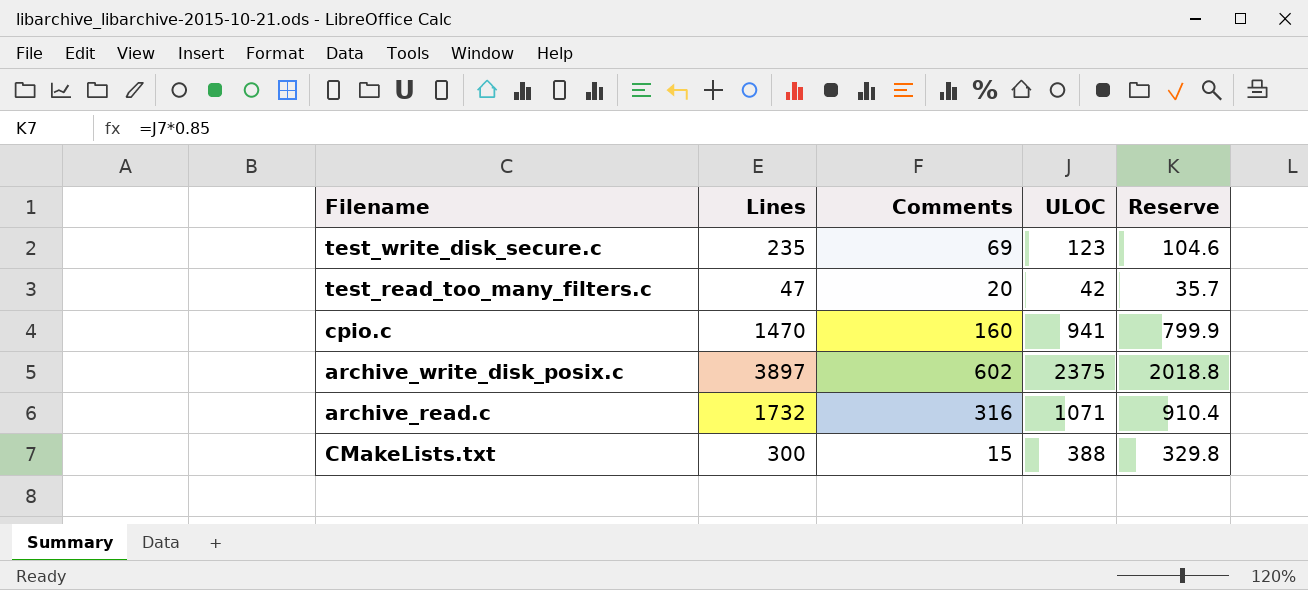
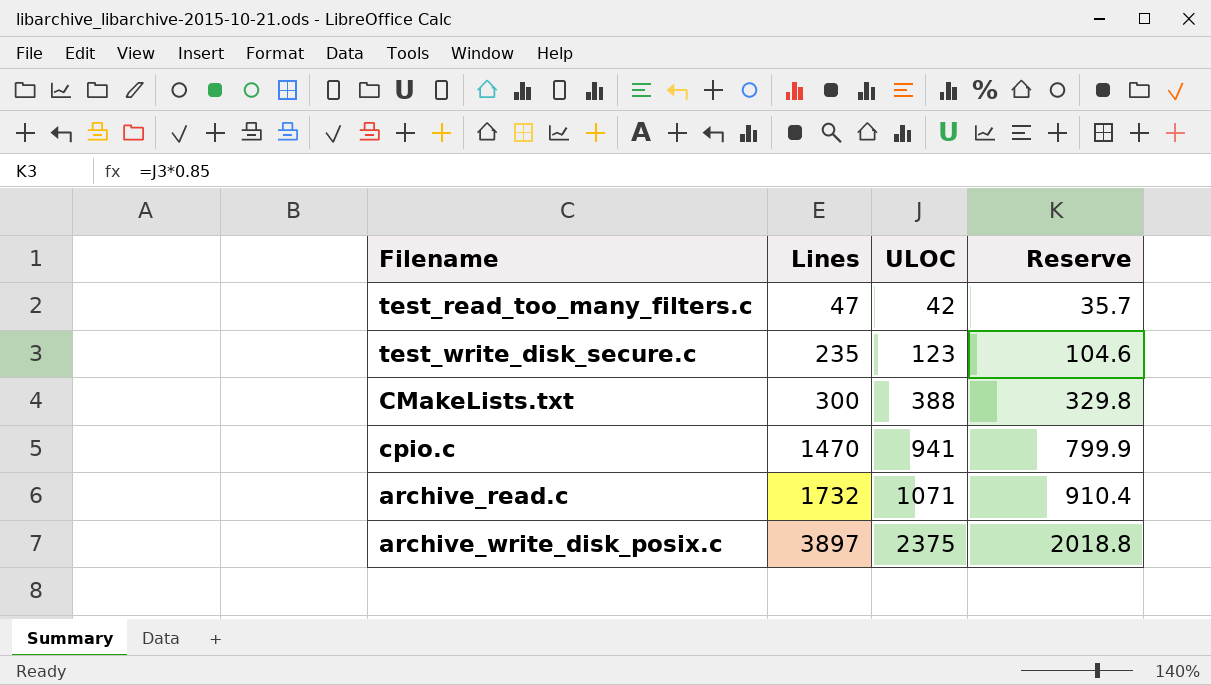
row order: none -> Lines ascending
column Comments | position: 3 -> none

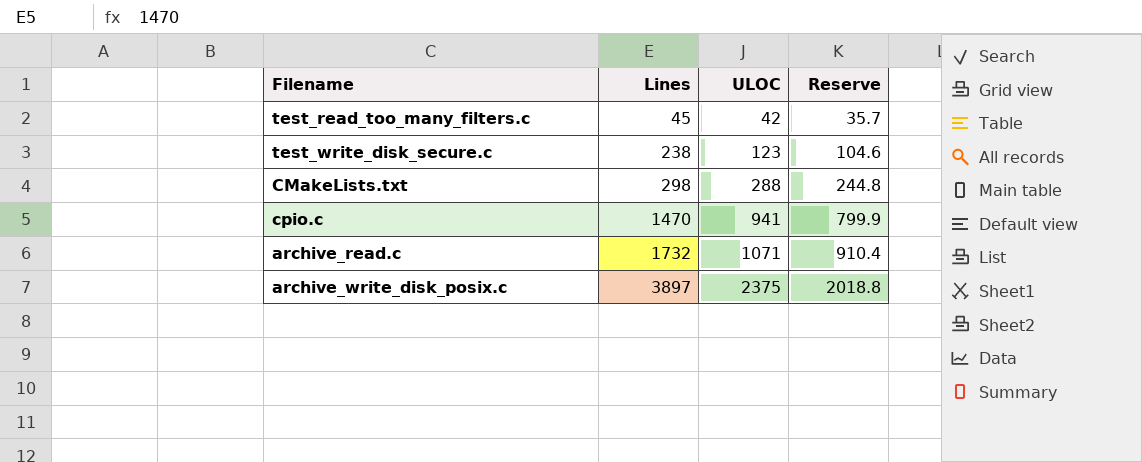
test_read_too_many_filters.c | Lines: 47 -> 45
test_write_disk_secure.c | Lines: 235 -> 238
CMakeLists.txt | Lines: 300 -> 298
CMakeLists.txt | ULOC: 388 -> 288
CMakeLists.txt | Reserve: 329.8 -> 244.8

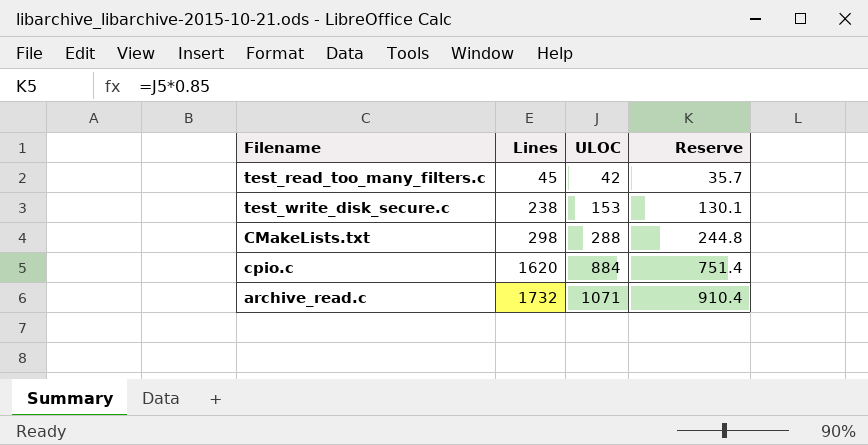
row archive_write_disk_posix.c: 3897 | 2375 | 2018.8 -> none
test_write_disk_secure.c | ULOC: 123 -> 153
test_write_disk_secure.c | Reserve: 104.6 -> 130.1
cpio.c | Lines: 1470 -> 1620
cpio.c | ULOC: 941 -> 884
cpio.c | Reserve: 799.9 -> 751.4

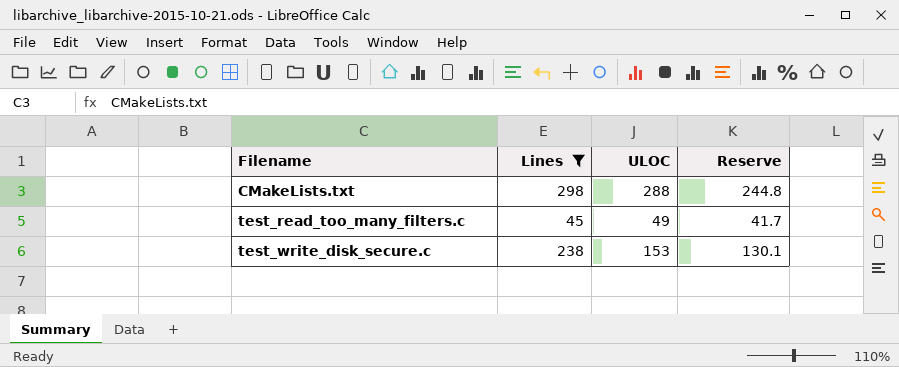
filter: none -> Lines <= 298
row order: Lines ascending -> Filename ascending
test_read_too_many_filters.c | ULOC: 42 -> 49
test_read_too_many_filters.c | Reserve: 35.7 -> 41.7

